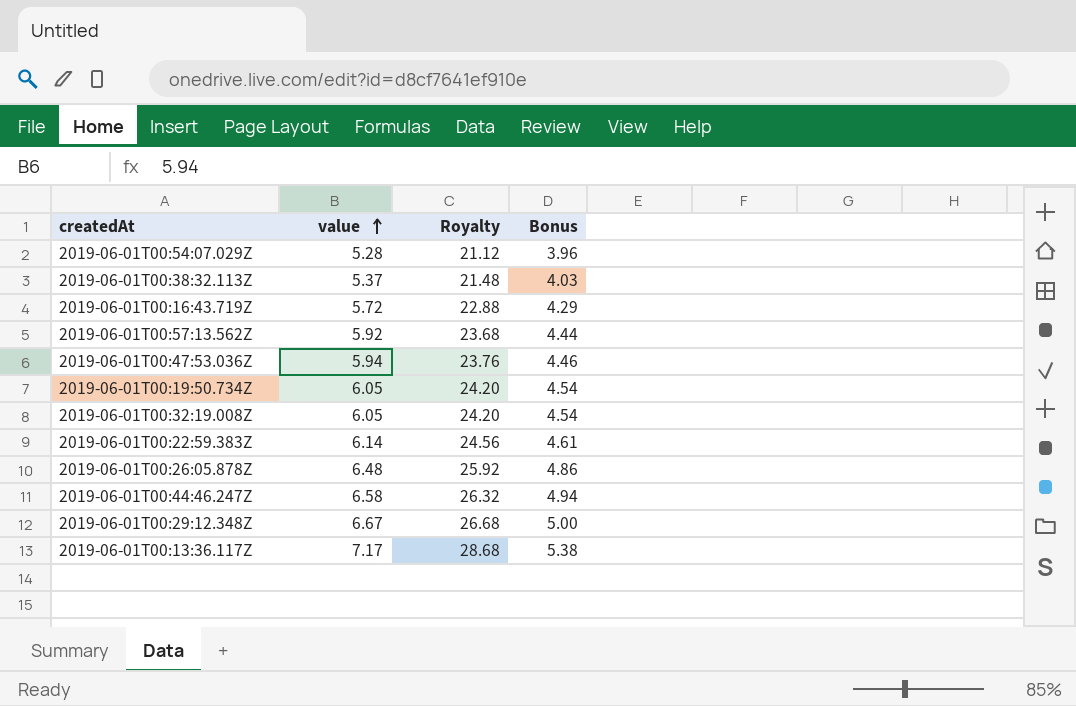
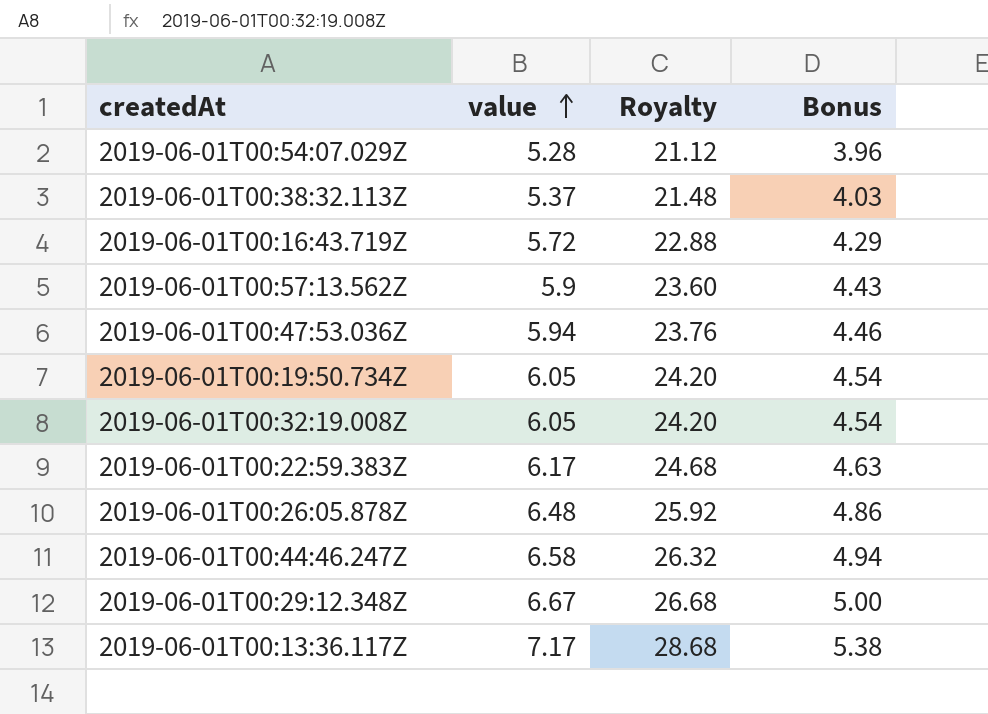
2019-06-01T00:57:13.562Z | value: 5.92 -> 5.9
2019-06-01T00:57:13.562Z | Royalty: 23.68 -> 23.60
2019-06-01T00:57:13.562Z | Bonus: 4.44 -> 4.43
2019-06-01T00:22:59.383Z | value: 6.14 -> 6.17
2019-06-01T00:22:59.383Z | Royalty: 24.56 -> 24.68
2019-06-01T00:22:59.383Z | Bonus: 4.61 -> 4.63

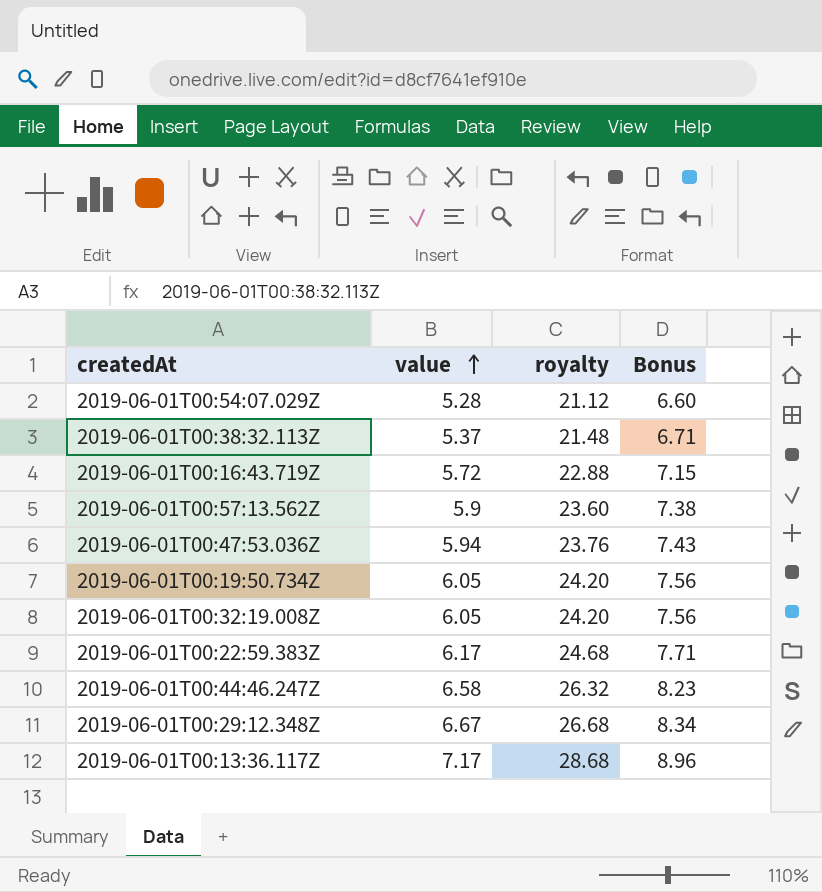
column name: Royalty -> royalty
column Bonus | formula: [value] * 0.75 -> [value] * 1.25
row 2019-06-01T00:26:05.878Z: 6.48 | 25.92 | 4.86 -> none

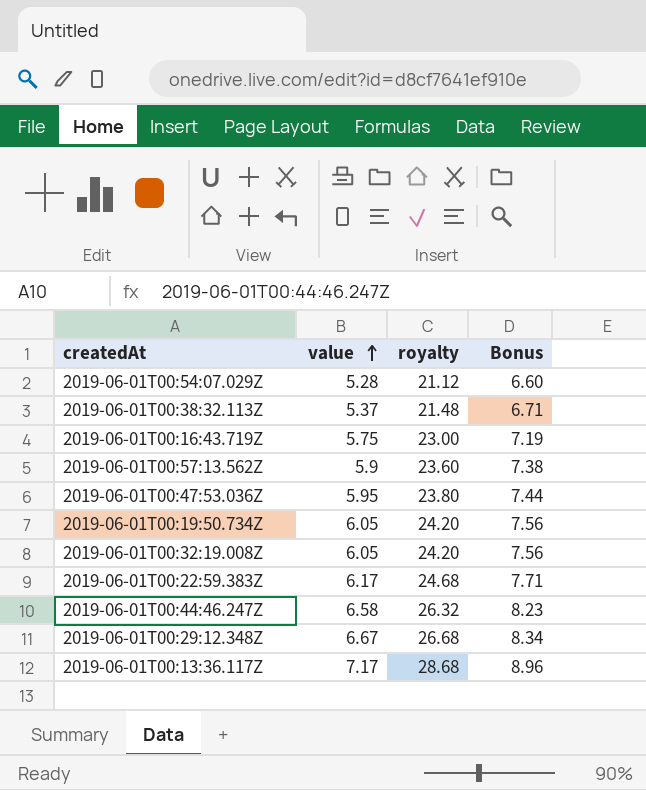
2019-06-01T00:16:43.719Z | value: 5.72 -> 5.75
2019-06-01T00:16:43.719Z | royalty: 22.88 -> 23.00
2019-06-01T00:16:43.719Z | Bonus: 7.15 -> 7.19
2019-06-01T00:47:53.036Z | value: 5.94 -> 5.95
2019-06-01T00:47:53.036Z | royalty: 23.76 -> 23.80
2019-06-01T00:47:53.036Z | Bonus: 7.43 -> 7.44

